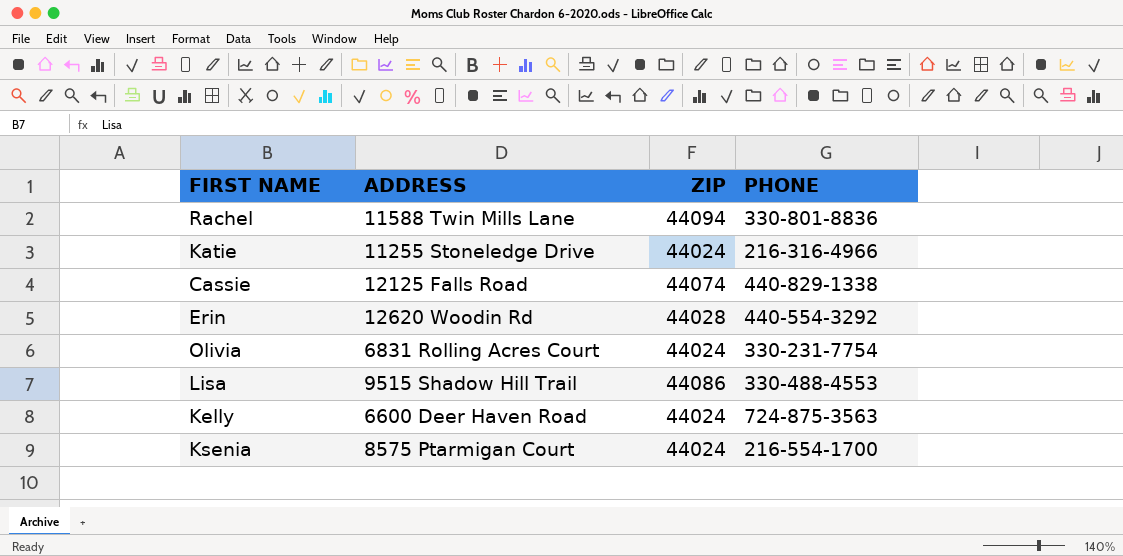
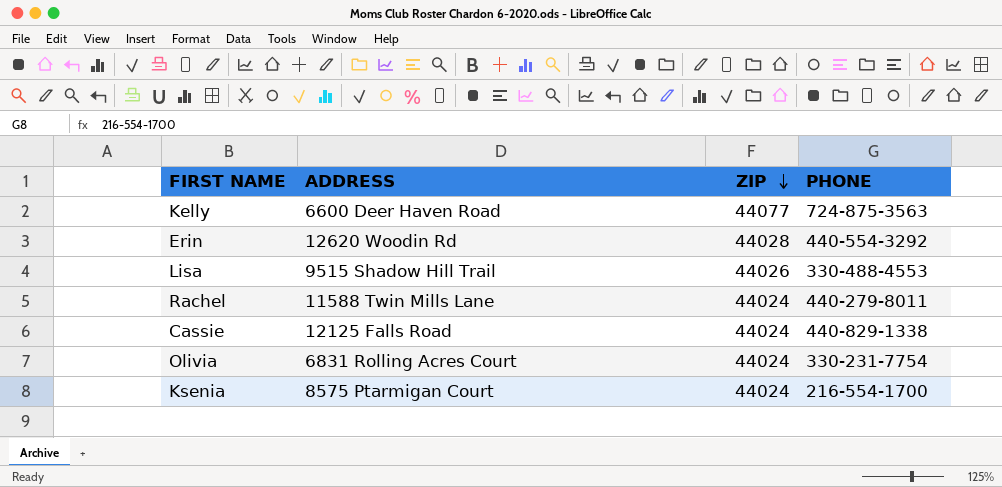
row order: none -> ZIP descending
row Katie: 11255 Stoneledge Drive | 44024 | 216-316-4966 -> none
Kelly | ZIP: 44024 -> 44077
Lisa | ZIP: 44086 -> 44026
Rachel | ZIP: 44094 -> 44024
Rachel | PHONE: 330-801-8836 -> 440-279-8011
Cassie | ZIP: 44074 -> 44024

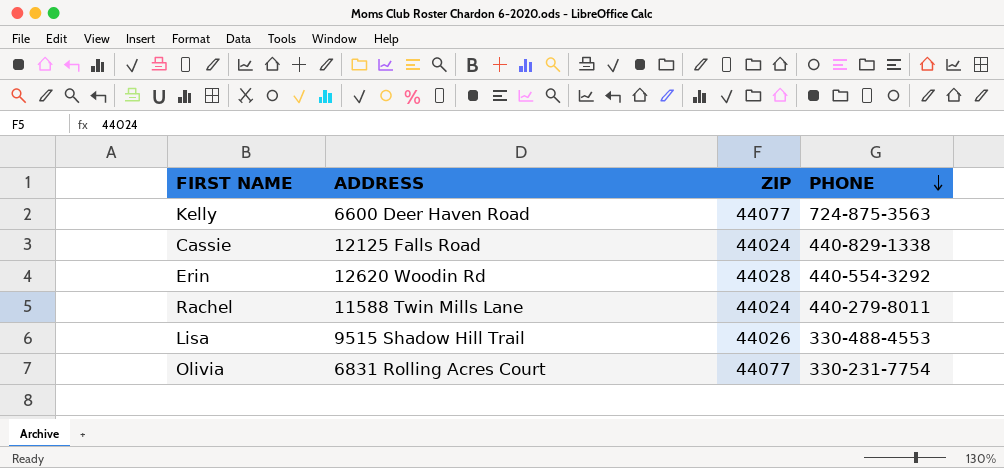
row order: ZIP descending -> PHONE descending
row Ksenia: 8575 Ptarmigan Court | 44024 | 216-554-1700 -> none
Olivia | ZIP: 44024 -> 44077

